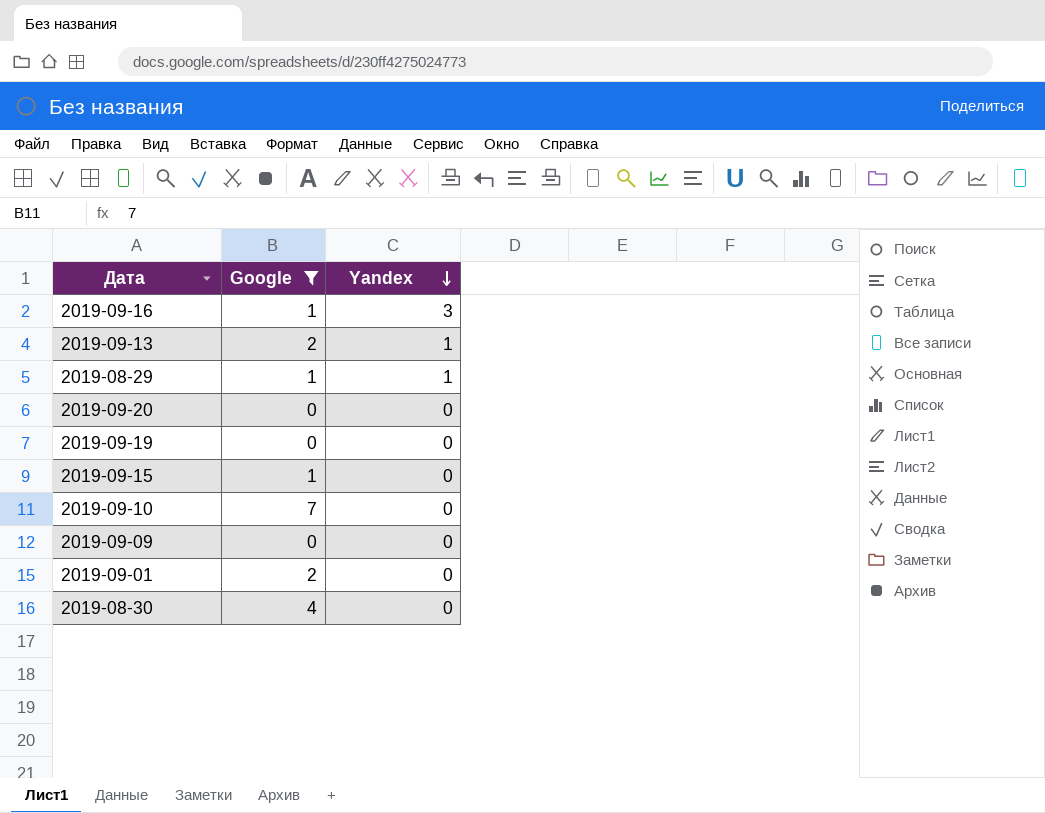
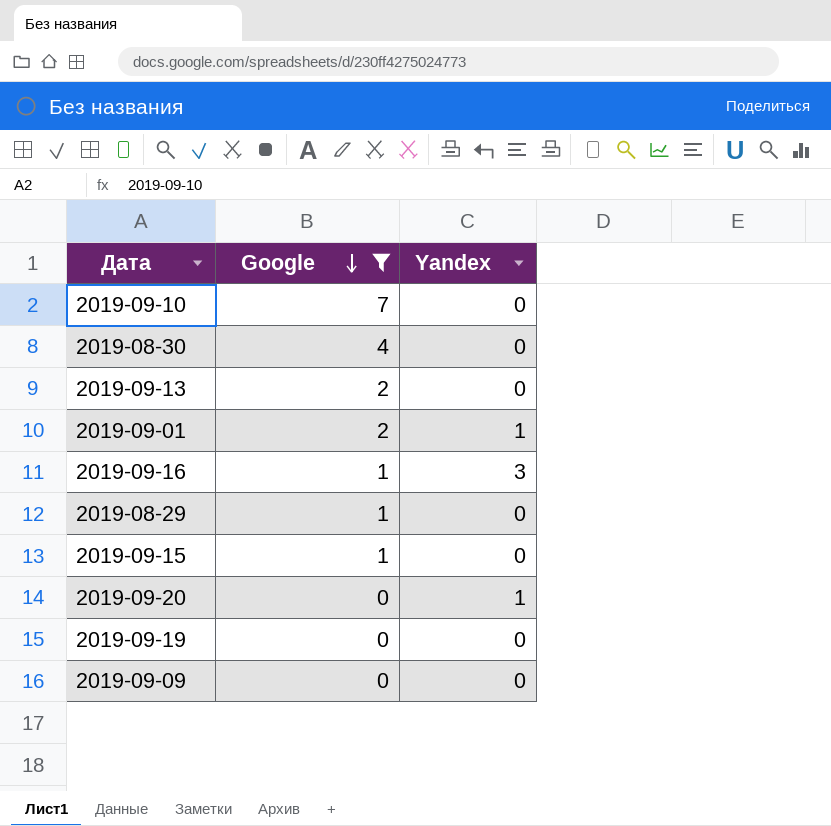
row order: Yandex descending -> Google descending
2019-09-13 | Yandex: 1 -> 0
2019-09-01 | Yandex: 0 -> 1
2019-08-29 | Yandex: 1 -> 0
2019-09-20 | Yandex: 0 -> 1

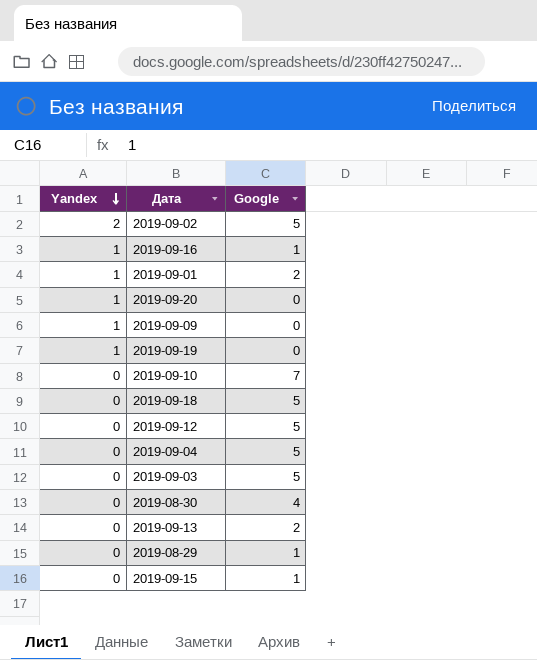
filter: Google != 5 -> none
row order: Google descending -> Yandex descending
column Yandex | position: 3 -> 1
2019-09-16 | Yandex: 3 -> 1
2019-09-09 | Yandex: 0 -> 1
2019-09-19 | Yandex: 0 -> 1

